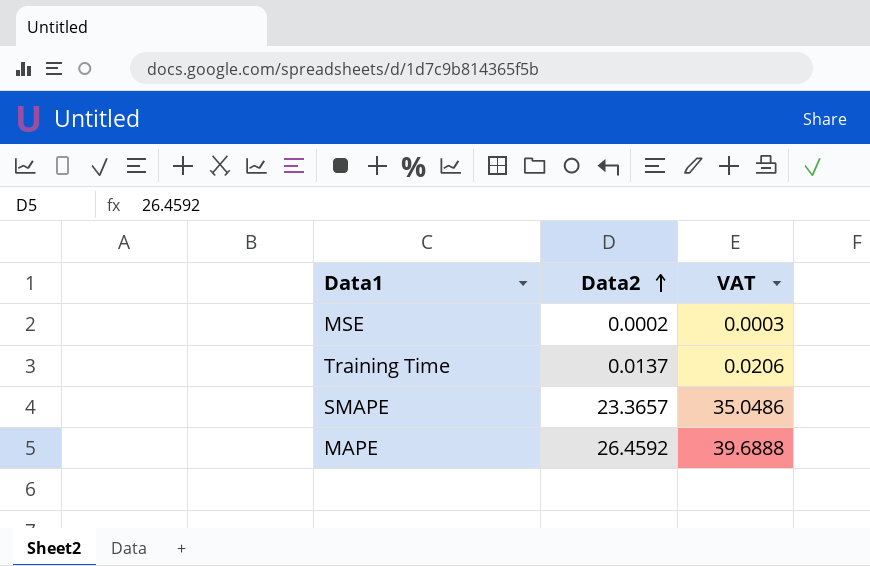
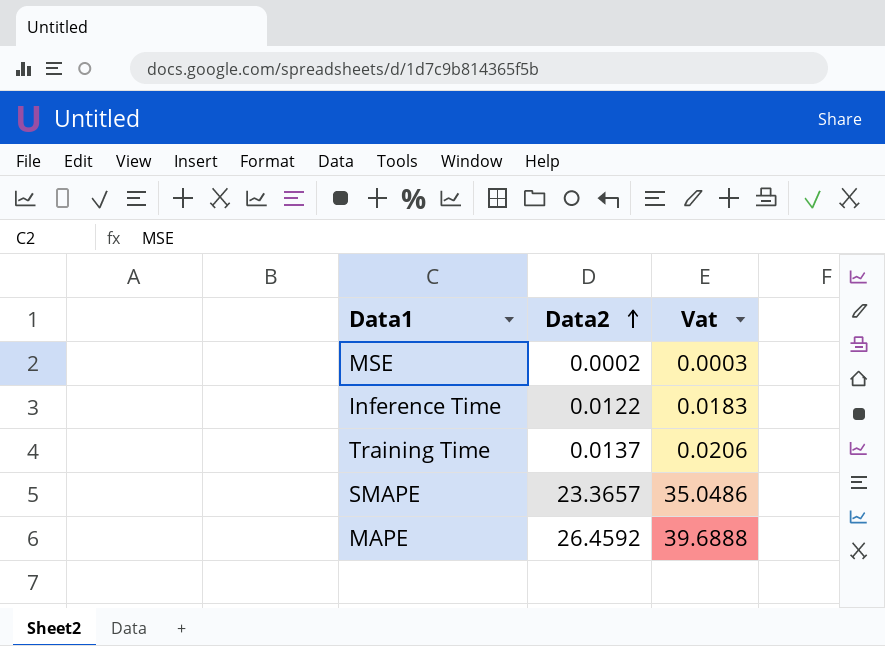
column name: VAT -> Vat
row Inference Time: none -> 0.0122 | 0.0183

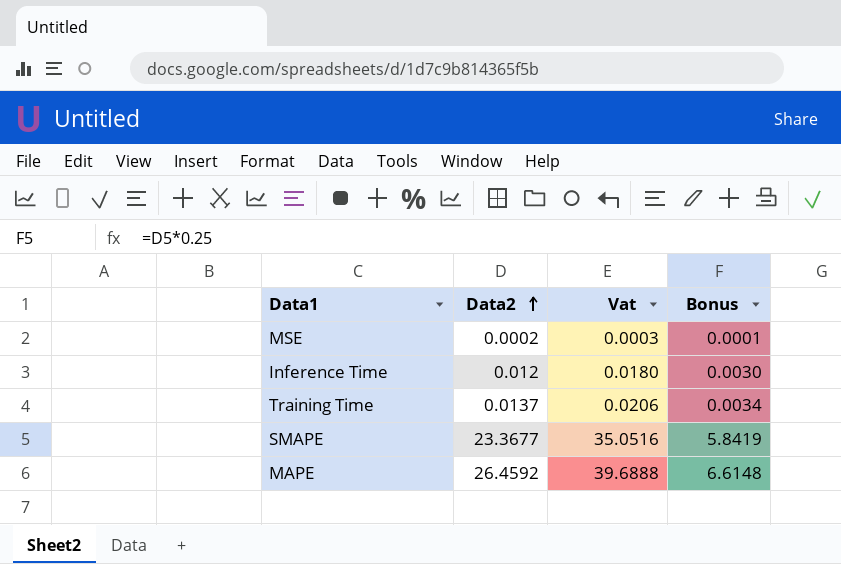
column Bonus | formula: none -> [Data2] * 0.25
Inference Time | Data2: 0.0122 -> 0.012
Inference Time | Vat: 0.0183 -> 0.0180
SMAPE | Data2: 23.3657 -> 23.3677
SMAPE | Vat: 35.0486 -> 35.0516

